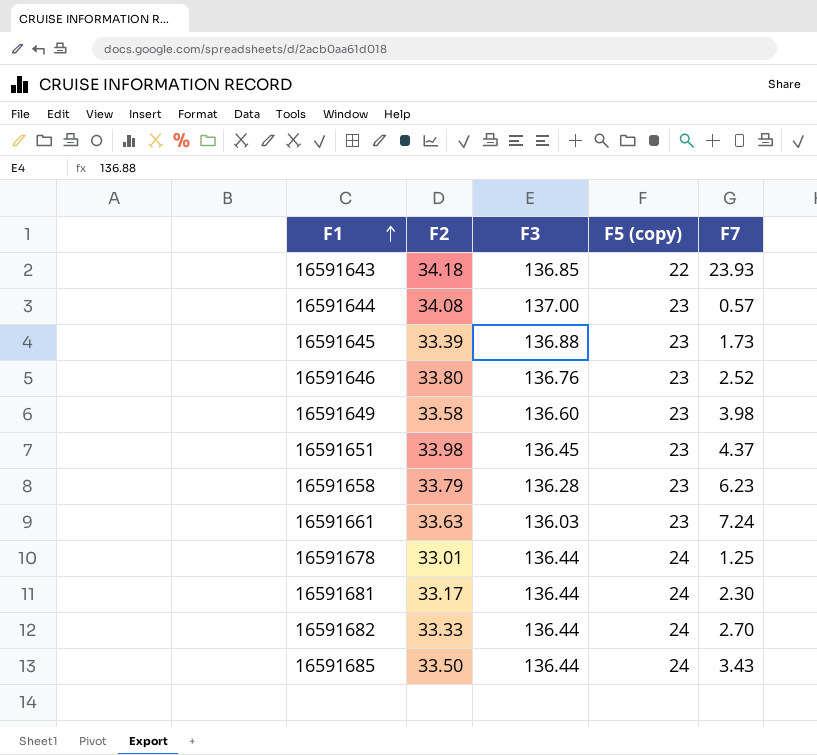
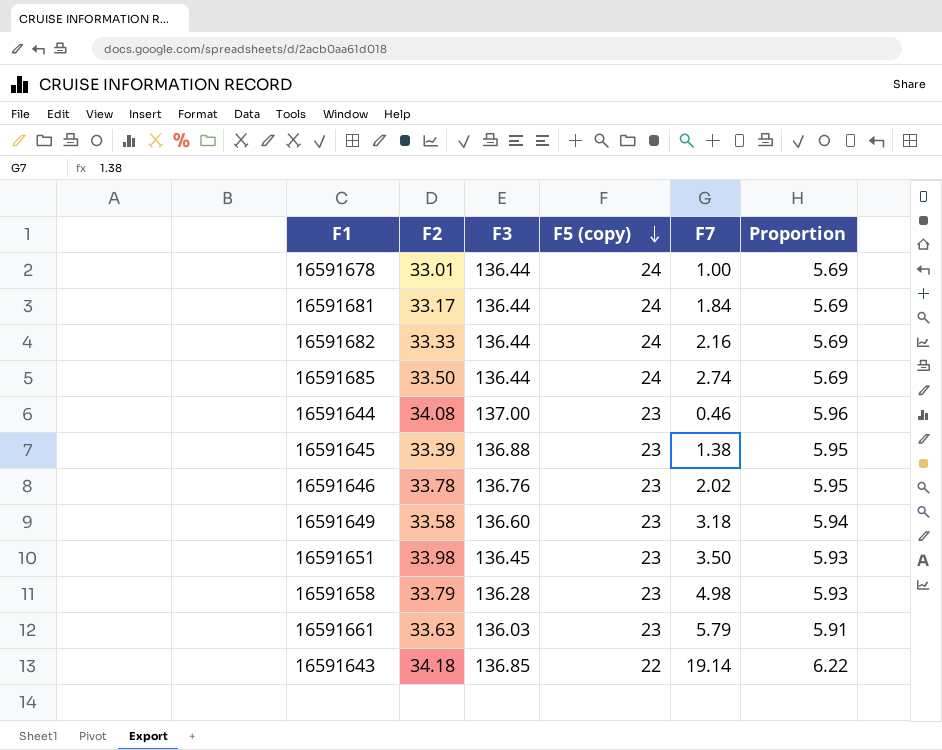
row order: F1 ascending -> F5 (copy) descending
column Proportion | formula: none -> [F3] / [F5 (copy)]
16591678 | F7: 1.25 -> 1.00
16591681 | F7: 2.30 -> 1.84
16591682 | F7: 2.70 -> 2.16
16591685 | F7: 3.43 -> 2.74
16591644 | F7: 0.57 -> 0.46
16591645 | F7: 1.73 -> 1.38
16591646 | F2: 33.80 -> 33.78
16591646 | F7: 2.52 -> 2.02
16591649 | F7: 3.98 -> 3.18
16591651 | F7: 4.37 -> 3.50
16591658 | F7: 6.23 -> 4.98
16591661 | F7: 7.24 -> 5.79
16591643 | F7: 23.93 -> 19.14

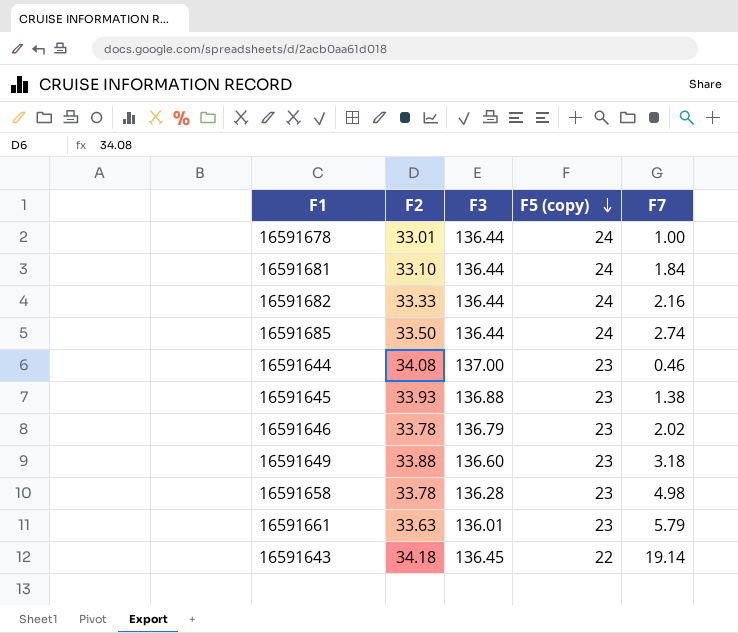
column Proportion | formula: [F3] / [F5 (copy)] -> none
row 16591651: 33.98 | 136.45 | 23 | 3.50 | 5.93 -> none
16591681 | F2: 33.17 -> 33.10
16591645 | F2: 33.39 -> 33.93
16591646 | F3: 136.76 -> 136.79
16591649 | F2: 33.58 -> 33.88
16591658 | F2: 33.79 -> 33.78
16591661 | F3: 136.03 -> 136.01
16591643 | F3: 136.85 -> 136.45

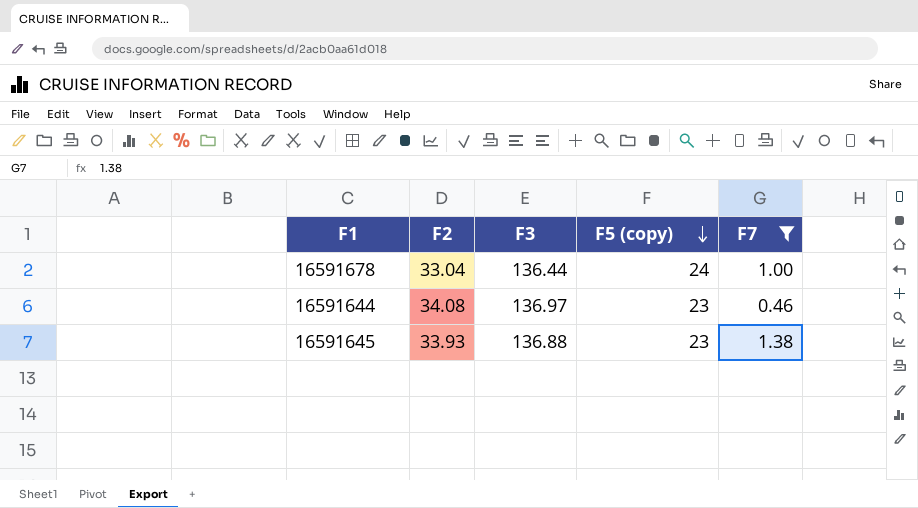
filter: none -> F7 <= 1.38
16591678 | F2: 33.01 -> 33.04
16591644 | F3: 137.00 -> 136.97

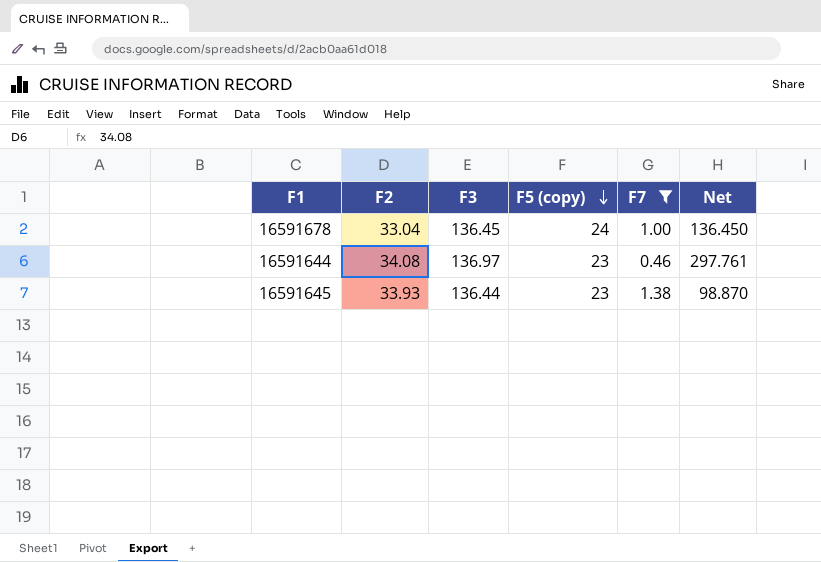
column Net | formula: none -> [F3] / [F7]
16591678 | F3: 136.44 -> 136.45
16591645 | F3: 136.88 -> 136.44

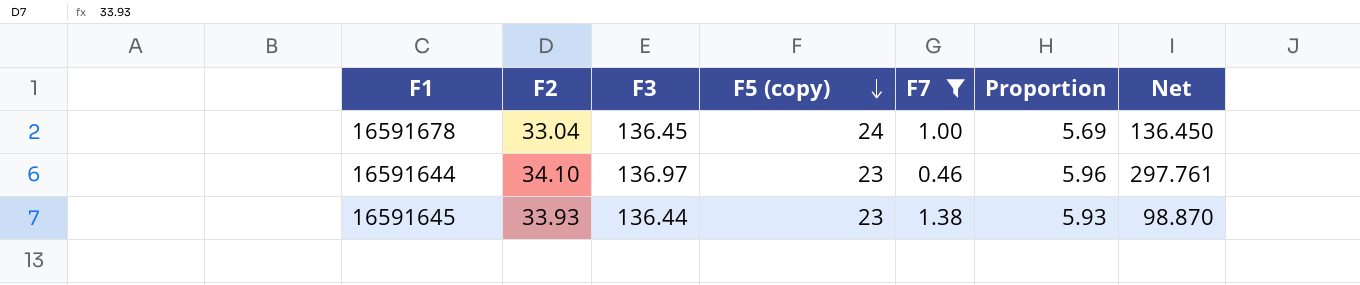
column Proportion | formula: none -> [F3] / [F5 (copy)]
16591644 | F2: 34.08 -> 34.10

